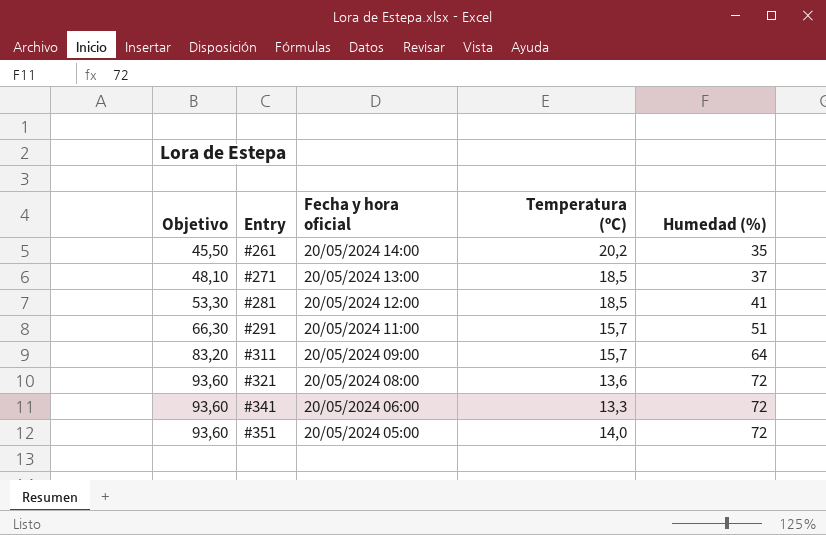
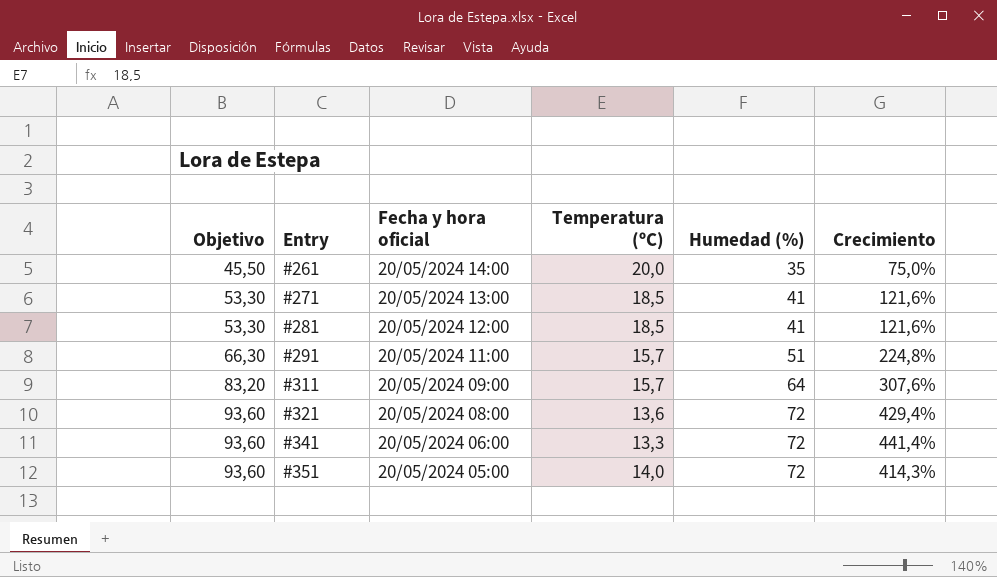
column Crecimiento | formula: none -> ([Humedad (%)] - [Temperatura (ºC)]) / [Temperatura (ºC)]
#261 | Temperatura (ºC): 20,2 -> 20,0
#271 | Objetivo: 48,10 -> 53,30
#271 | Humedad (%): 37 -> 41

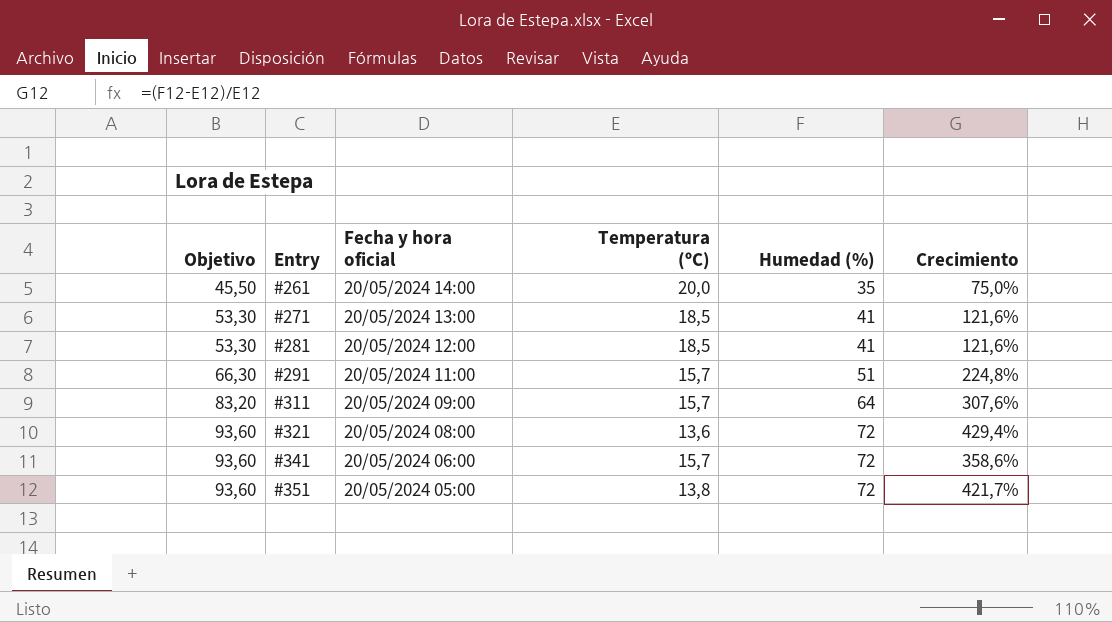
#341 | Temperatura (ºC): 13,3 -> 15,7
#341 | Crecimiento: 441,4% -> 358,6%
#351 | Temperatura (ºC): 14,0 -> 13,8
#351 | Crecimiento: 414,3% -> 421,7%

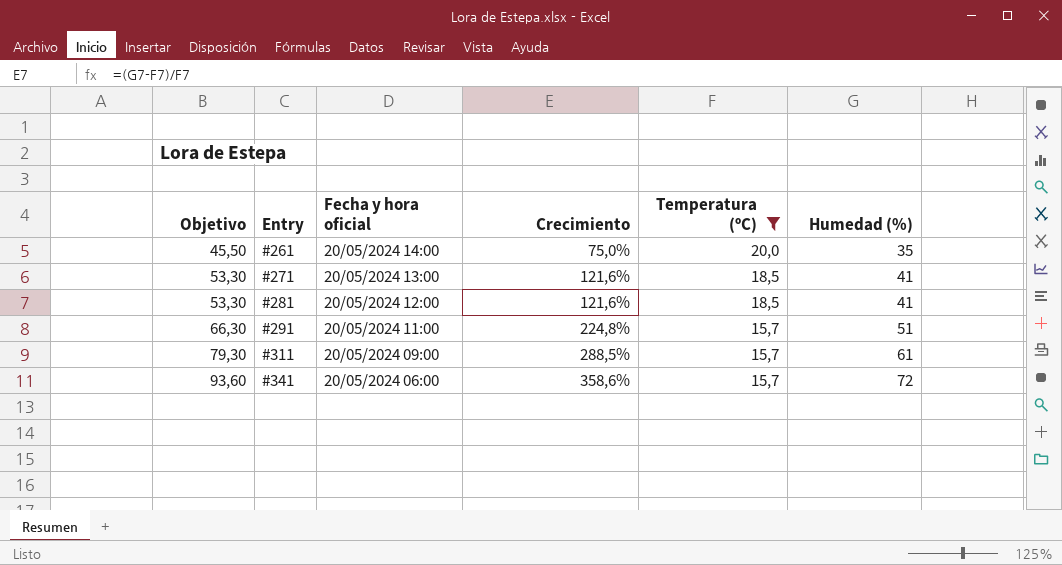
filter: none -> Temperatura (ºC) >= 15,7
column Crecimiento | position: 6 -> 4
#311 | Objetivo: 83,20 -> 79,30
#311 | Crecimiento: 307,6% -> 288,5%
#311 | Humedad (%): 64 -> 61

